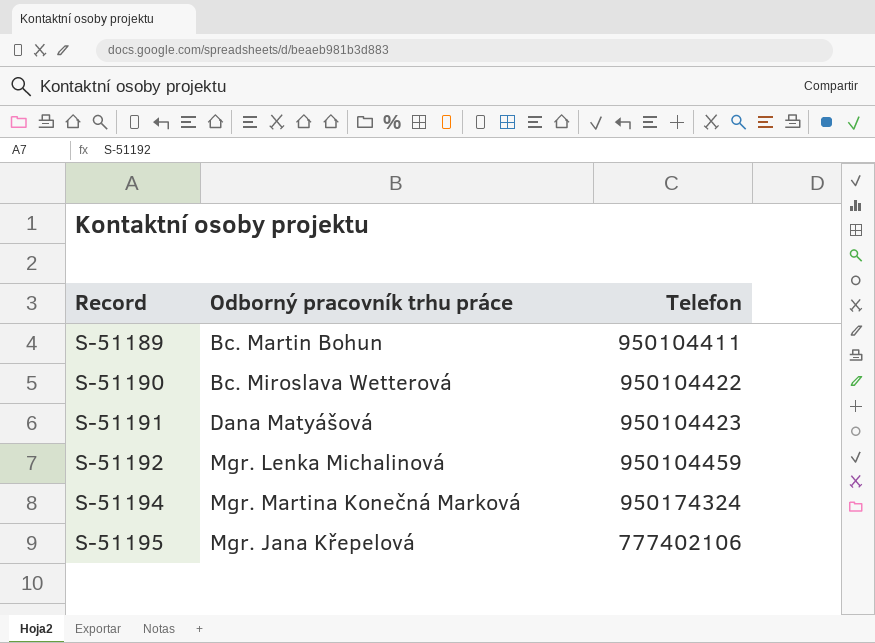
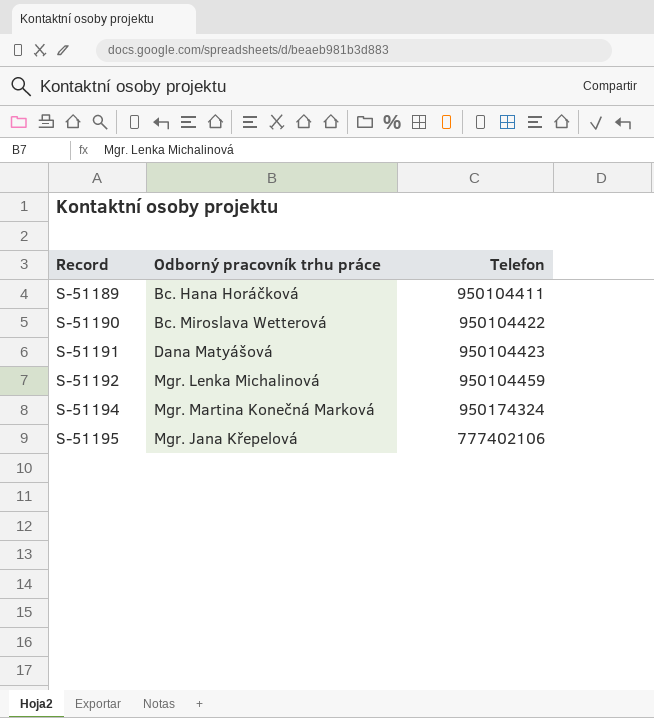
S-51189 | Odborný pracovník trhu práce: Bc. Martin Bohun -> Bc. Hana Horáčková

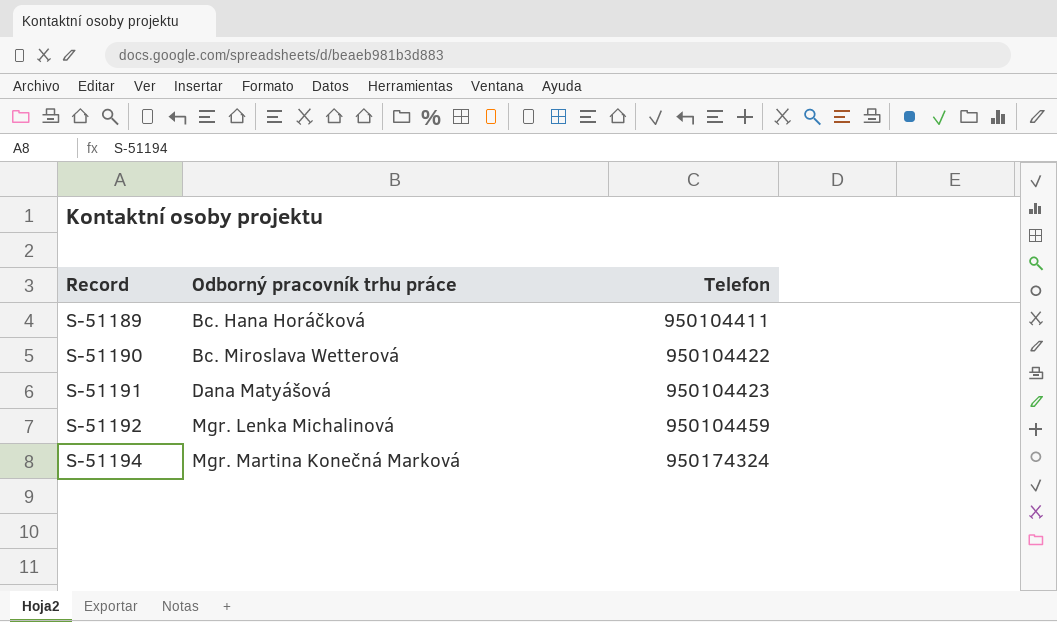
row S-51195: Mgr. Jana Křepelová | 777402106 -> none

